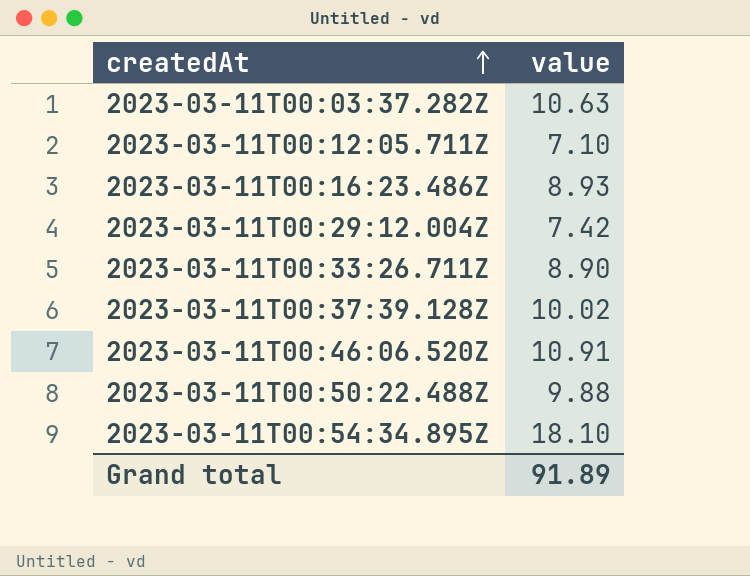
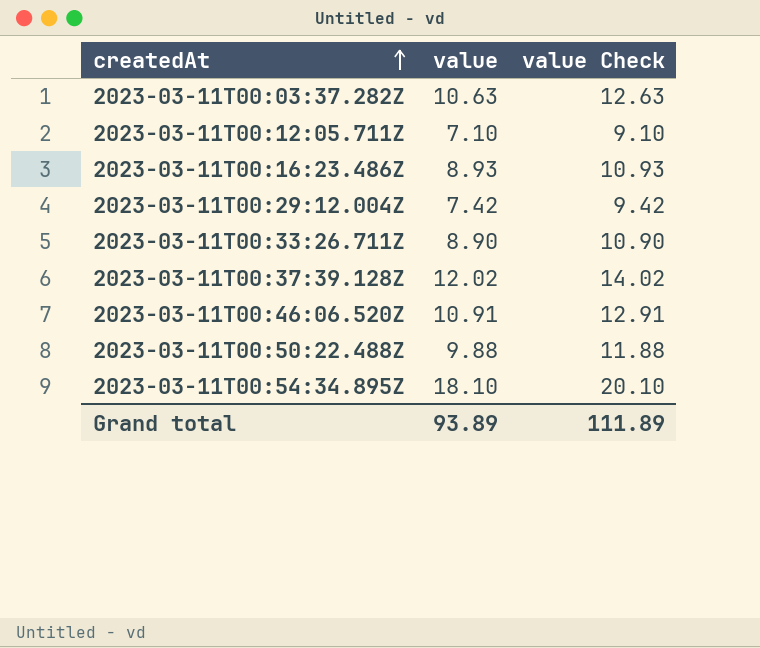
column value Check | formula: none -> [value] + 2
2023-03-11T00:37:39.128Z | value: 10.02 -> 12.02
Grand total | value: 91.89 -> 93.89

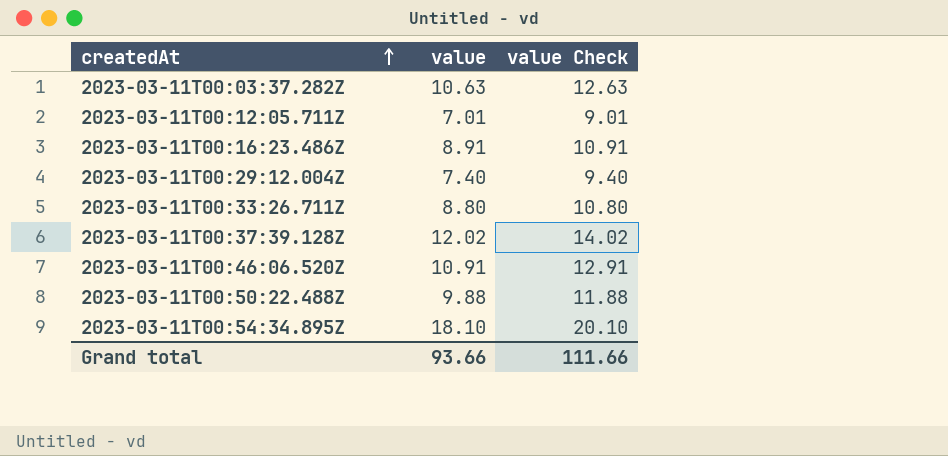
2023-03-11T00:12:05.711Z | value: 7.10 -> 7.01
2023-03-11T00:12:05.711Z | value Check: 9.10 -> 9.01
2023-03-11T00:16:23.486Z | value: 8.93 -> 8.91
2023-03-11T00:16:23.486Z | value Check: 10.93 -> 10.91
2023-03-11T00:29:12.004Z | value: 7.42 -> 7.40
2023-03-11T00:29:12.004Z | value Check: 9.42 -> 9.40
2023-03-11T00:33:26.711Z | value: 8.90 -> 8.80
2023-03-11T00:33:26.711Z | value Check: 10.90 -> 10.80
Grand total | value: 93.89 -> 93.66
Grand total | value Check: 111.89 -> 111.66

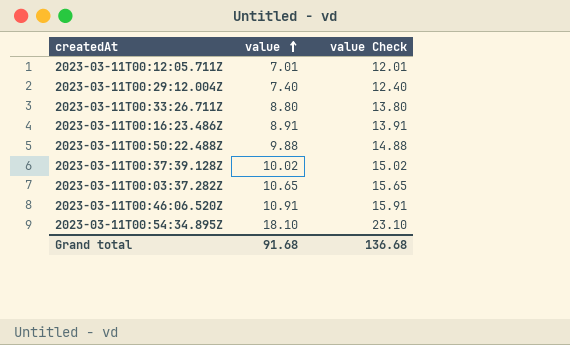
row order: createdAt ascending -> value ascending
column value Check | formula: [value] + 2 -> [value] + 5
2023-03-11T00:37:39.128Z | value: 12.02 -> 10.02
2023-03-11T00:03:37.282Z | value: 10.63 -> 10.65
Grand total | value: 93.66 -> 91.68
Grand total | value Check: 111.66 -> 136.68

